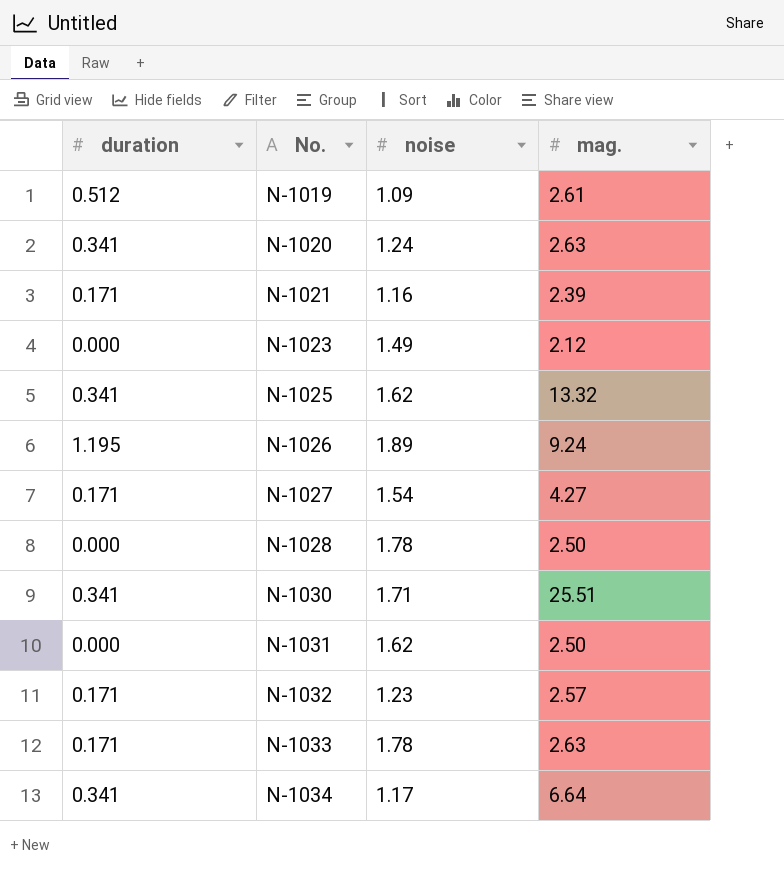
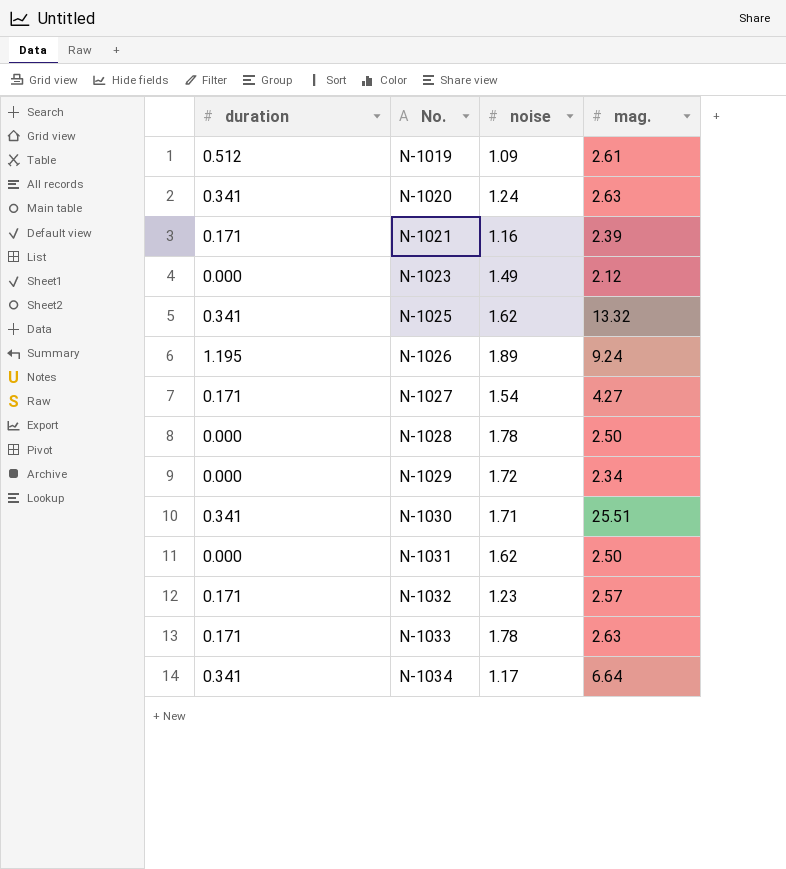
row N-1029: none -> 0.000 | 1.72 | 2.34

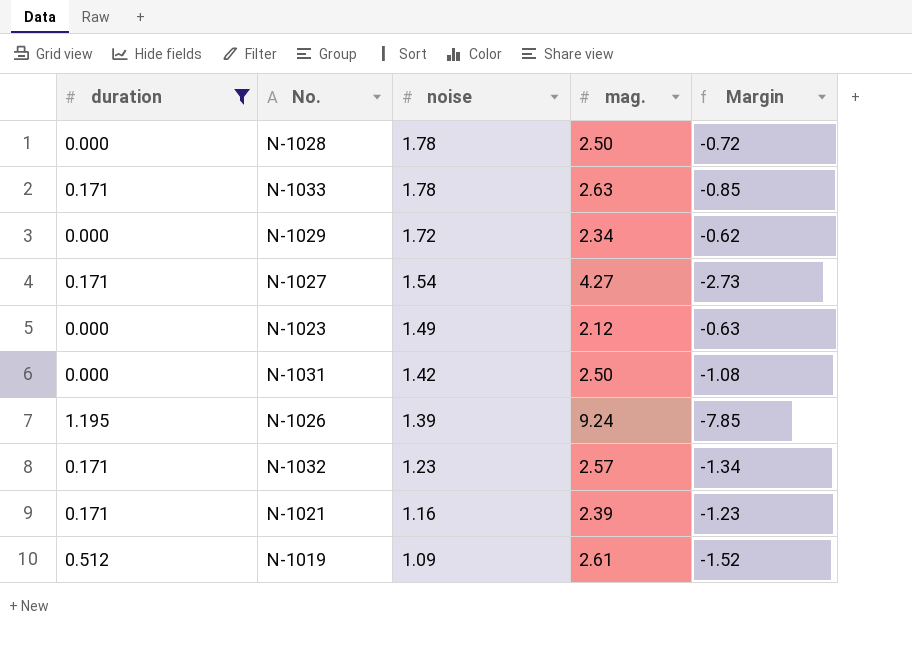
filter: none -> duration != 0.341
row order: No. ascending -> noise descending
column Margin | formula: none -> [noise] - [mag.]
N-1031 | noise: 1.62 -> 1.42
N-1026 | noise: 1.89 -> 1.39

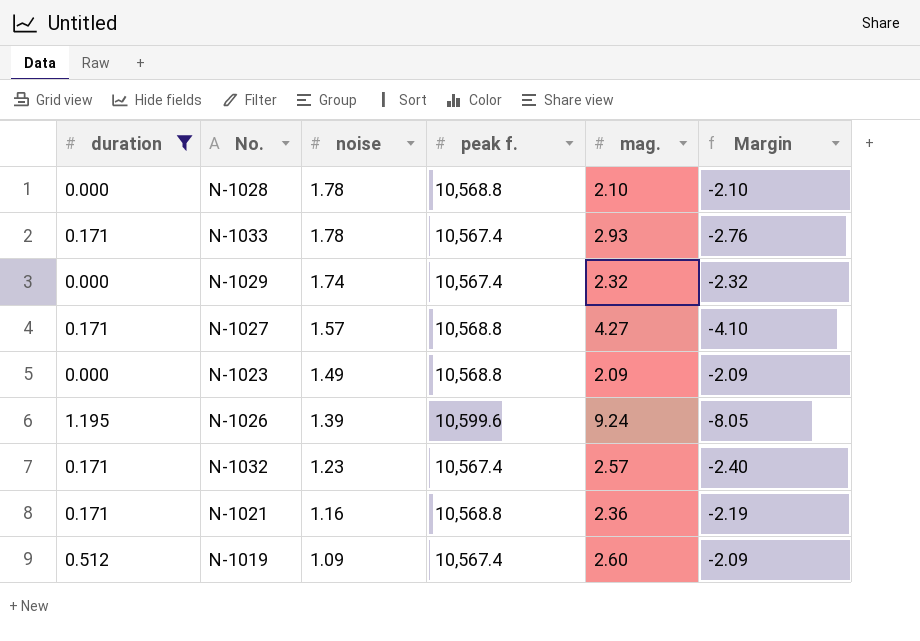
column peak f. | position: none -> 4
column Margin | formula: [noise] - [mag.] -> [duration] - [mag.]
row N-1031: 0.000 | 1.42 | 2.50 | -1.08 -> none
N-1028 | mag.: 2.50 -> 2.10
N-1033 | mag.: 2.63 -> 2.93
N-1029 | noise: 1.72 -> 1.74
N-1029 | mag.: 2.34 -> 2.32
N-1027 | noise: 1.54 -> 1.57
N-1023 | mag.: 2.12 -> 2.09
N-1021 | mag.: 2.39 -> 2.36
N-1019 | mag.: 2.61 -> 2.60

